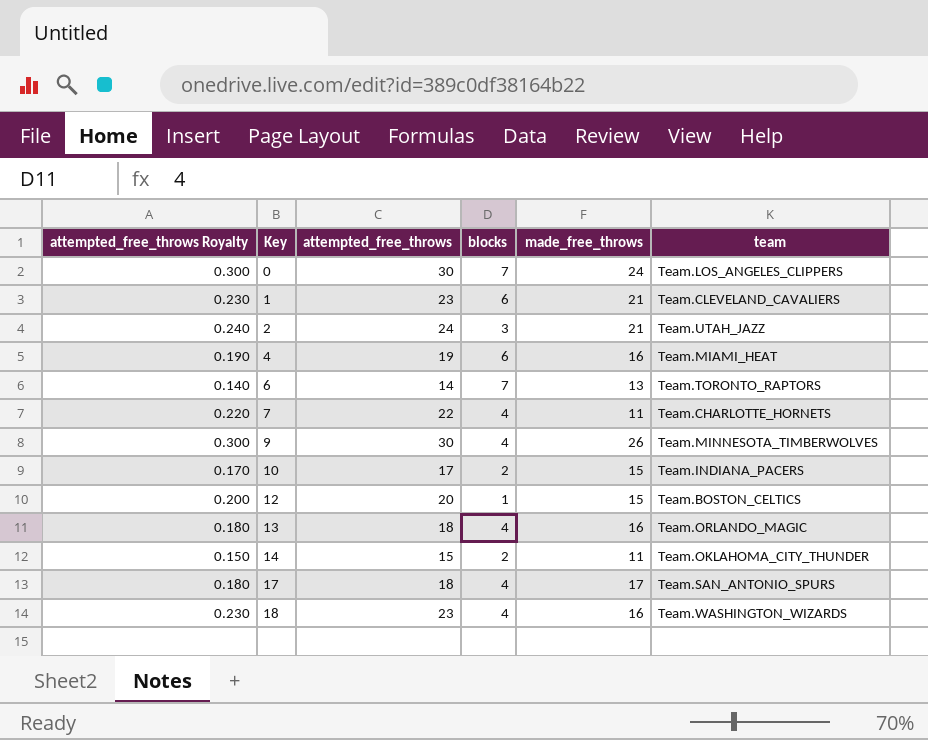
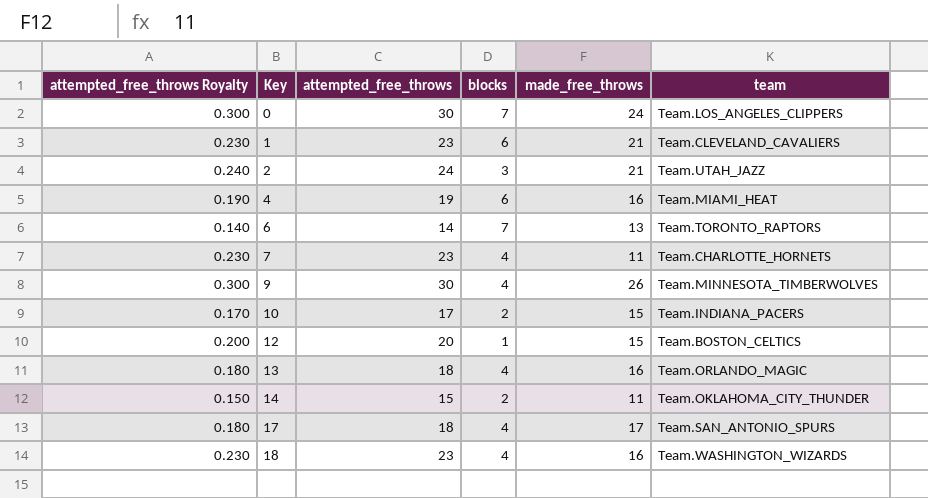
7 | attempted_free_throws Royalty: 0.220 -> 0.230
7 | attempted_free_throws: 22 -> 23

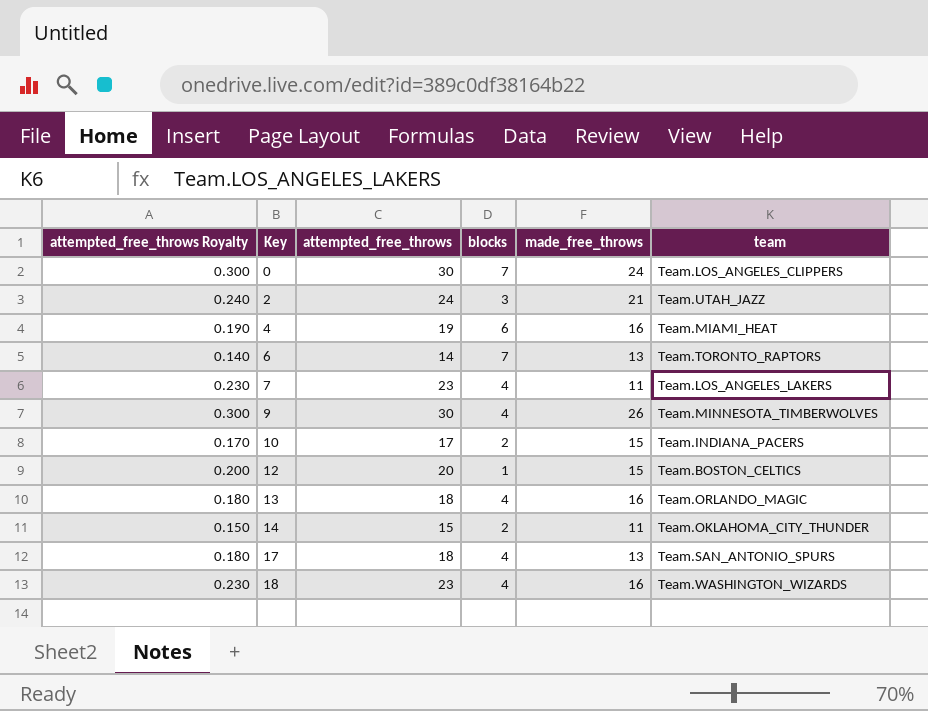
row 1: 0.230 | 23 | 6 | 21 | Team.CLEVELAND_CAVALIERS -> none
7 | team: Team.CHARLOTTE_HORNETS -> Team.LOS_ANGELES_LAKERS
17 | made_free_throws: 17 -> 13

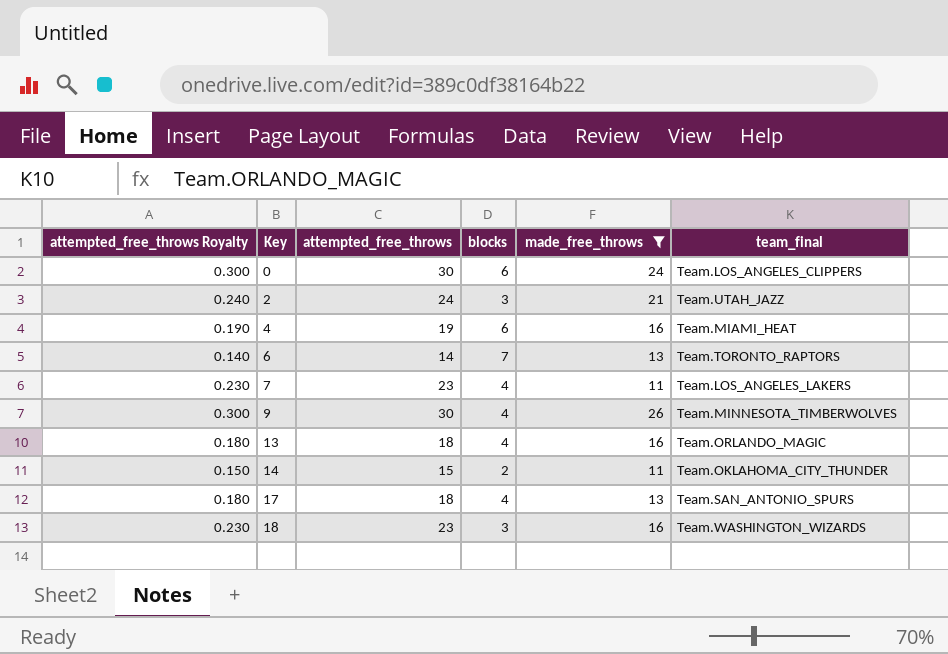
filter: none -> made_free_throws != 15
column name: team -> team_final
0 | blocks: 7 -> 6
18 | blocks: 4 -> 3

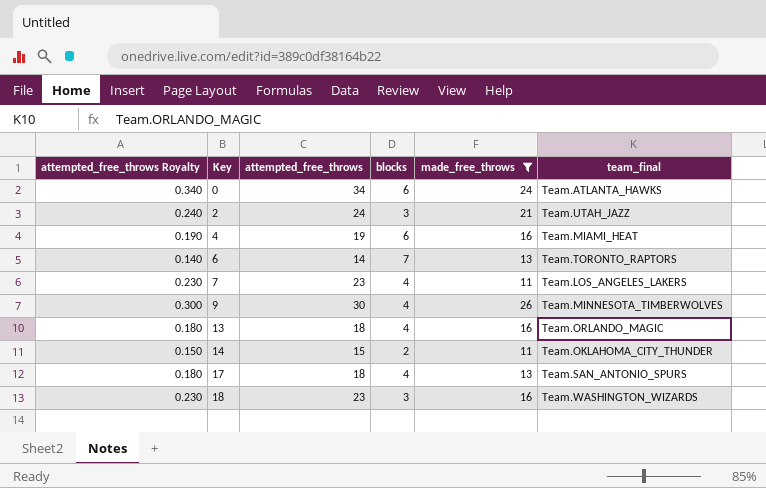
0 | attempted_free_throws Royalty: 0.300 -> 0.340
0 | attempted_free_throws: 30 -> 34
0 | team_final: Team.LOS_ANGELES_CLIPPERS -> Team.ATLANTA_HAWKS

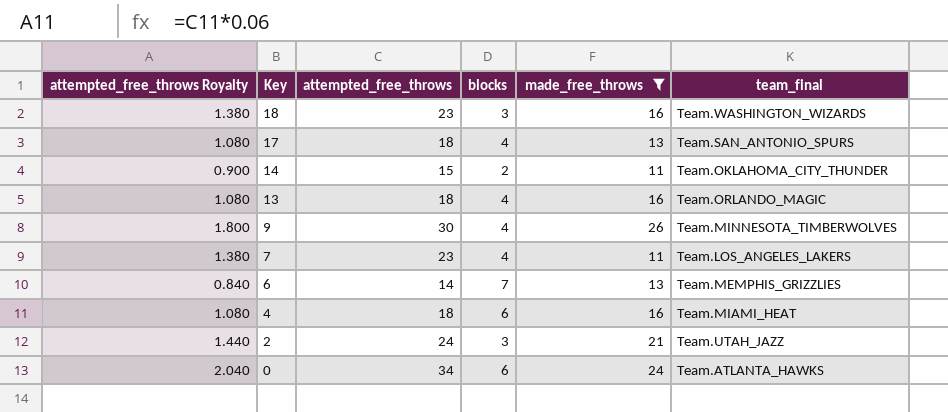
row order: Key ascending -> Key descending
column attempted_free_throws Royalty | formula: [attempted_free_throws] * 0.01 -> [attempted_free_throws] * 0.06
6 | team_final: Team.TORONTO_RAPTORS -> Team.MEMPHIS_GRIZZLIES
4 | attempted_free_throws: 19 -> 18

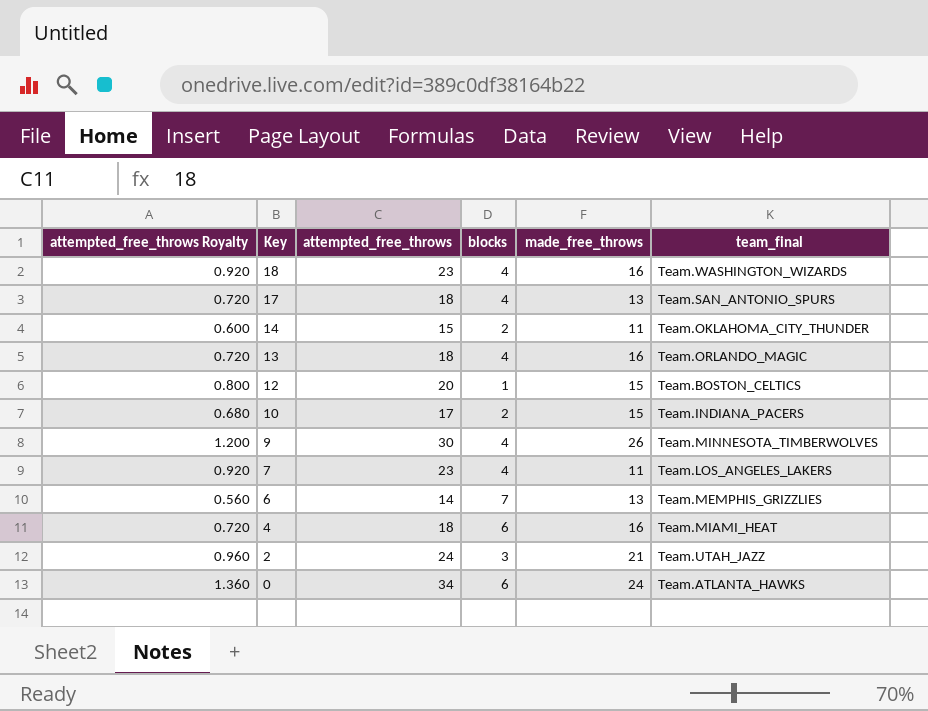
filter: made_free_throws != 15 -> none
column attempted_free_throws Royalty | formula: [attempted_free_throws] * 0.06 -> [attempted_free_throws] * 0.04
18 | blocks: 3 -> 4

